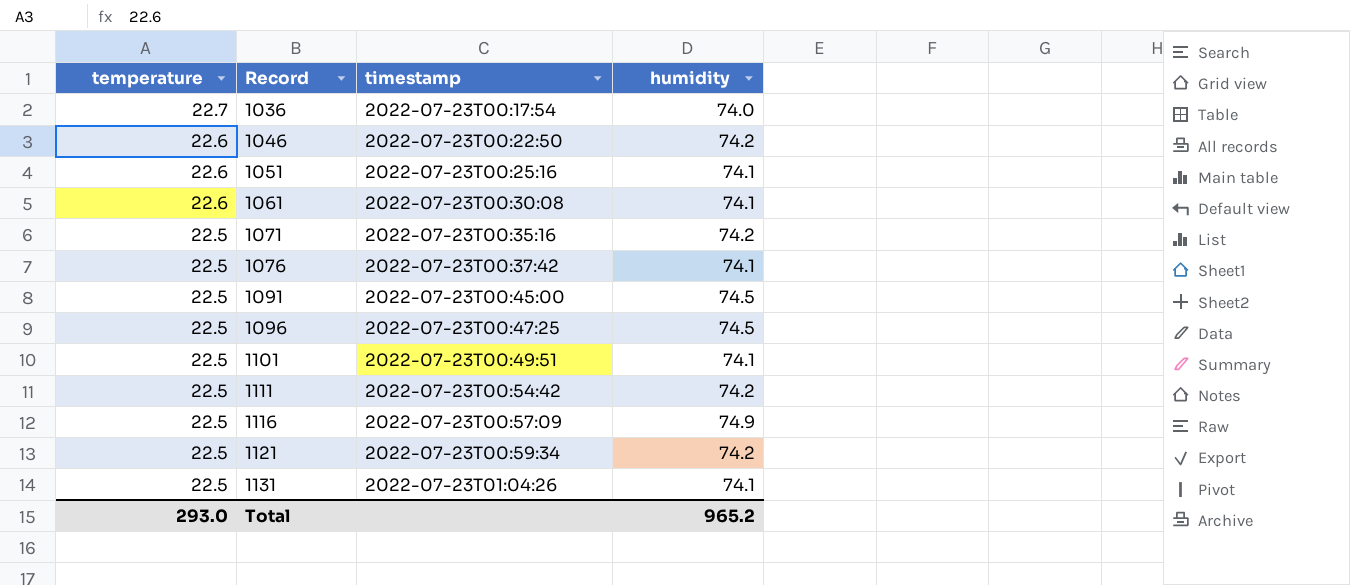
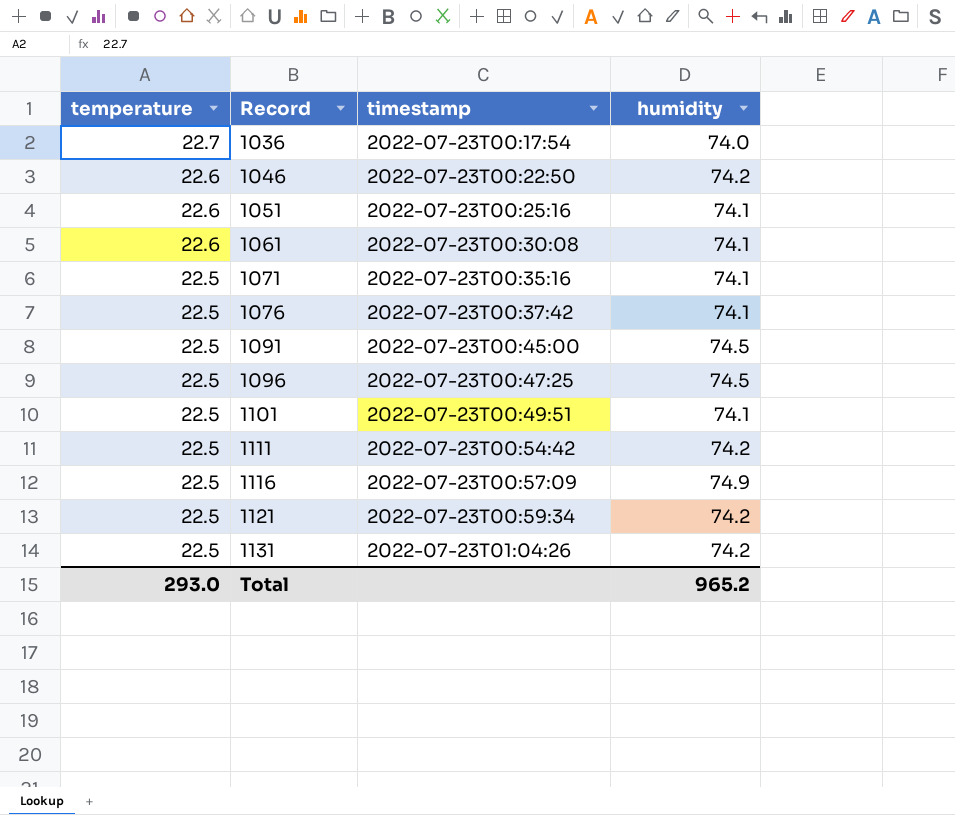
1071 | humidity: 74.2 -> 74.1
1131 | humidity: 74.1 -> 74.2

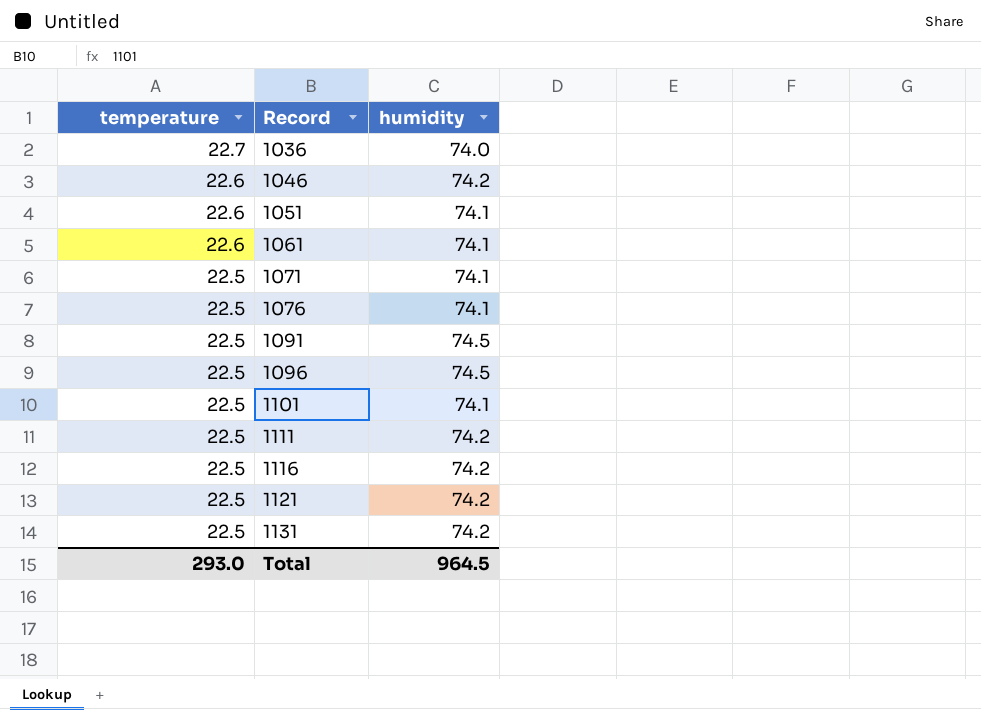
column timestamp | position: 3 -> none
1116 | humidity: 74.9 -> 74.2
Total | humidity: 965.2 -> 964.5

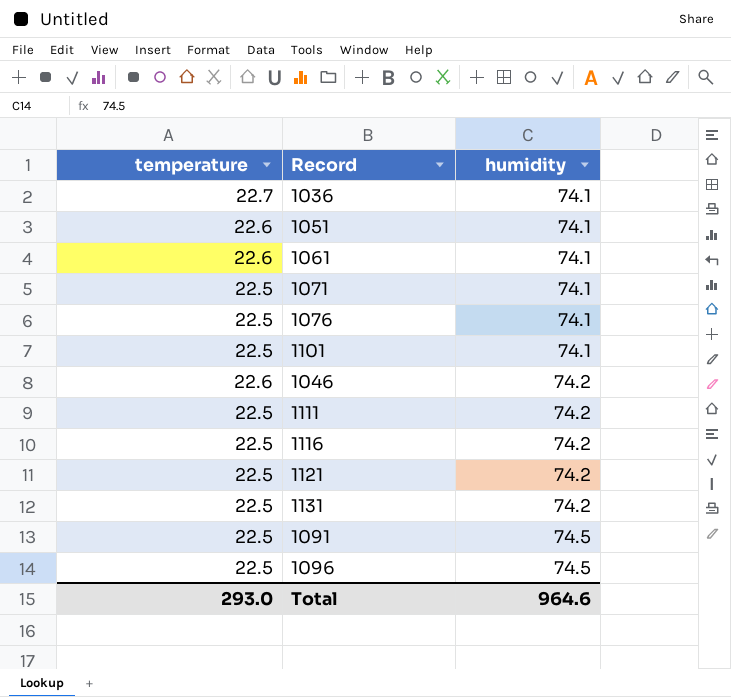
row order: temperature descending -> humidity ascending
1036 | humidity: 74.0 -> 74.1
Total | humidity: 964.5 -> 964.6

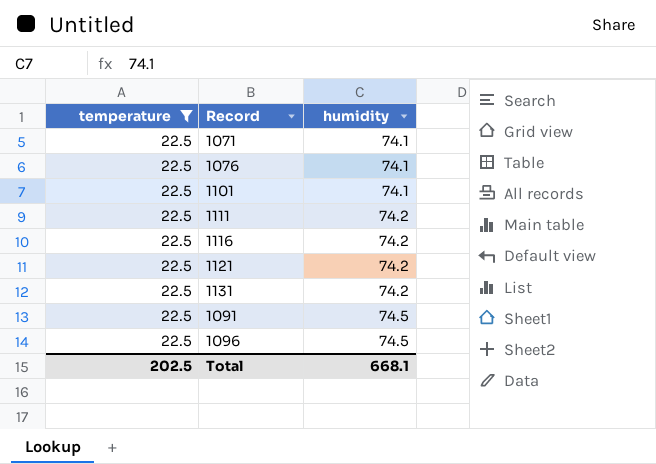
filter: none -> temperature = 22.5
Total | temperature: 293.0 -> 202.5
Total | humidity: 964.6 -> 668.1

